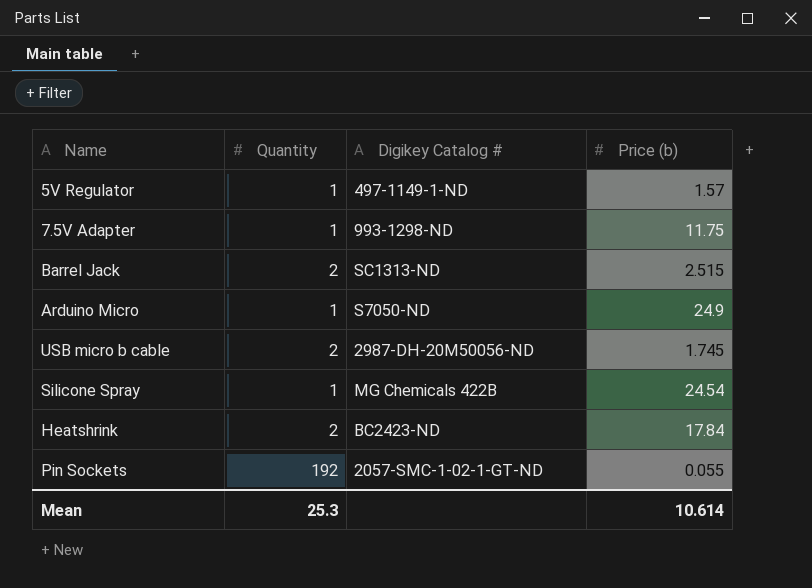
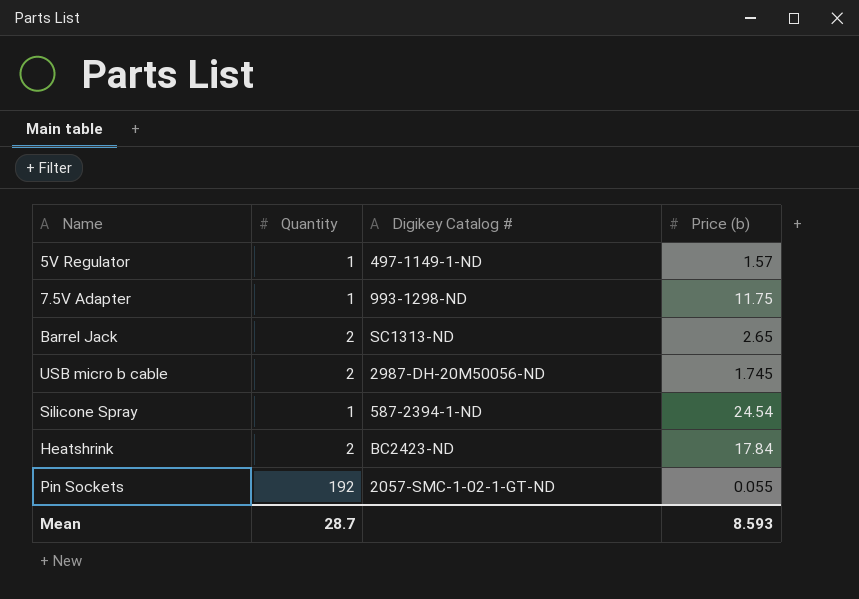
row Arduino Micro: 1 | S7050-ND | 24.9 -> none
Barrel Jack | Price (b): 2.515 -> 2.65
Silicone Spray | Digikey Catalog #: MG Chemicals 422B -> 587-2394-1-ND
Mean | Quantity: 25.3 -> 28.7
Mean | Price (b): 10.614 -> 8.593

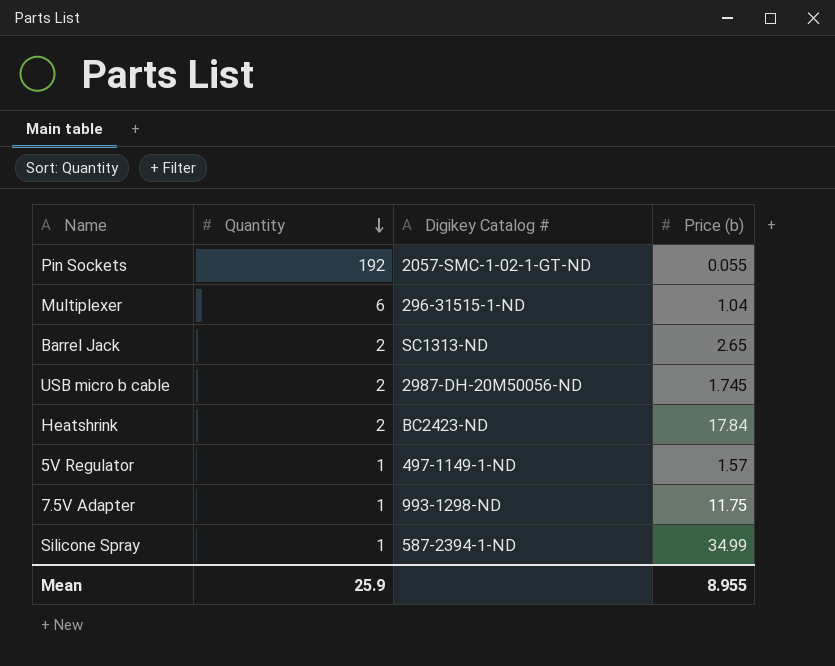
row order: none -> Quantity descending
row Multiplexer: none -> 6 | 296-31515-1-ND | 1.04
Silicone Spray | Price (b): 24.54 -> 34.99
Mean | Quantity: 28.7 -> 25.9
Mean | Price (b): 8.593 -> 8.955

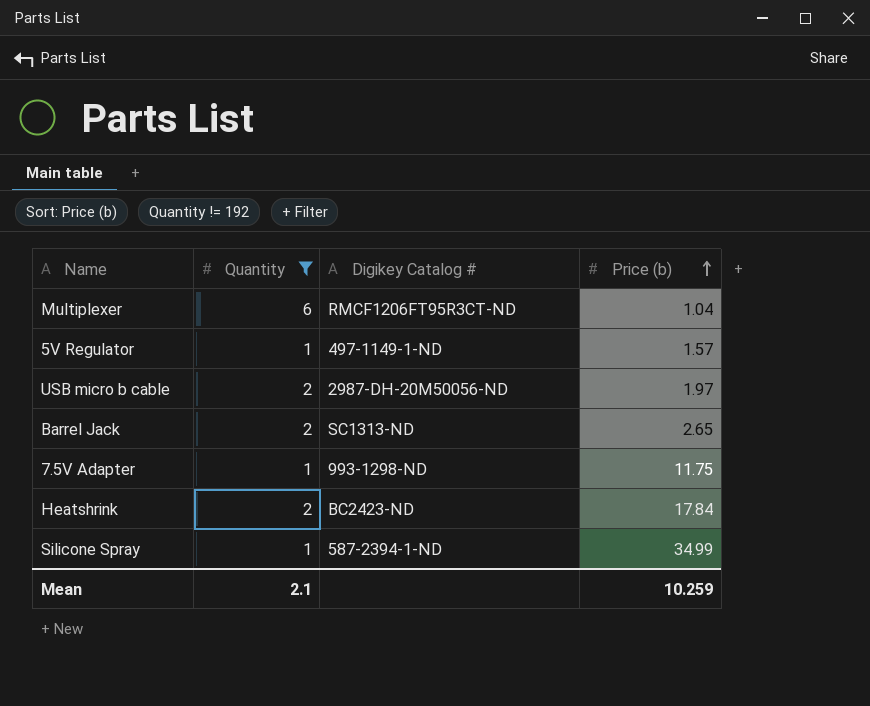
filter: none -> Quantity != 192
row order: Quantity descending -> Price (b) ascending
Multiplexer | Digikey Catalog #: 296-31515-1-ND -> RMCF1206FT95R3CT-ND
USB micro b cable | Price (b): 1.745 -> 1.97
Mean | Quantity: 25.9 -> 2.1
Mean | Price (b): 8.955 -> 10.259

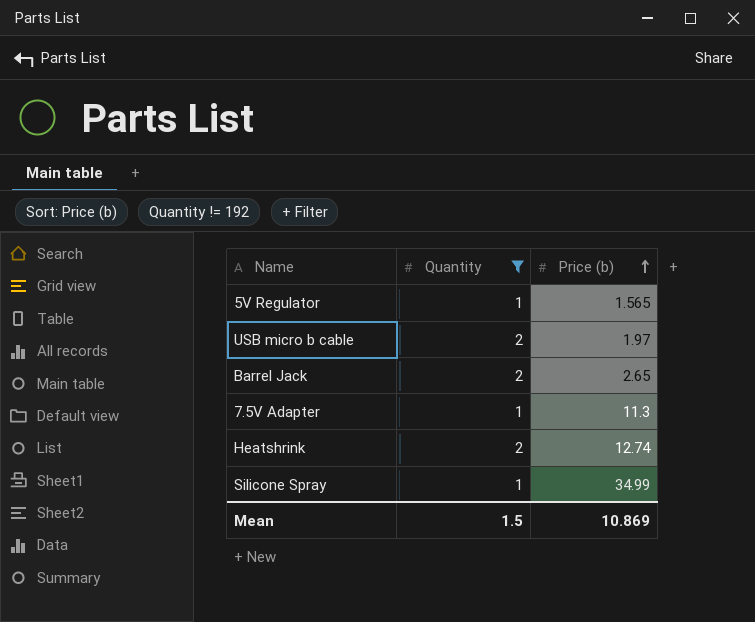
column Digikey Catalog # | position: 3 -> none
row Multiplexer: 6 | RMCF1206FT95R3CT-ND | 1.04 -> none
5V Regulator | Price (b): 1.57 -> 1.565
7.5V Adapter | Price (b): 11.75 -> 11.3
Heatshrink | Price (b): 17.84 -> 12.74
Mean | Quantity: 2.1 -> 1.5
Mean | Price (b): 10.259 -> 10.869

